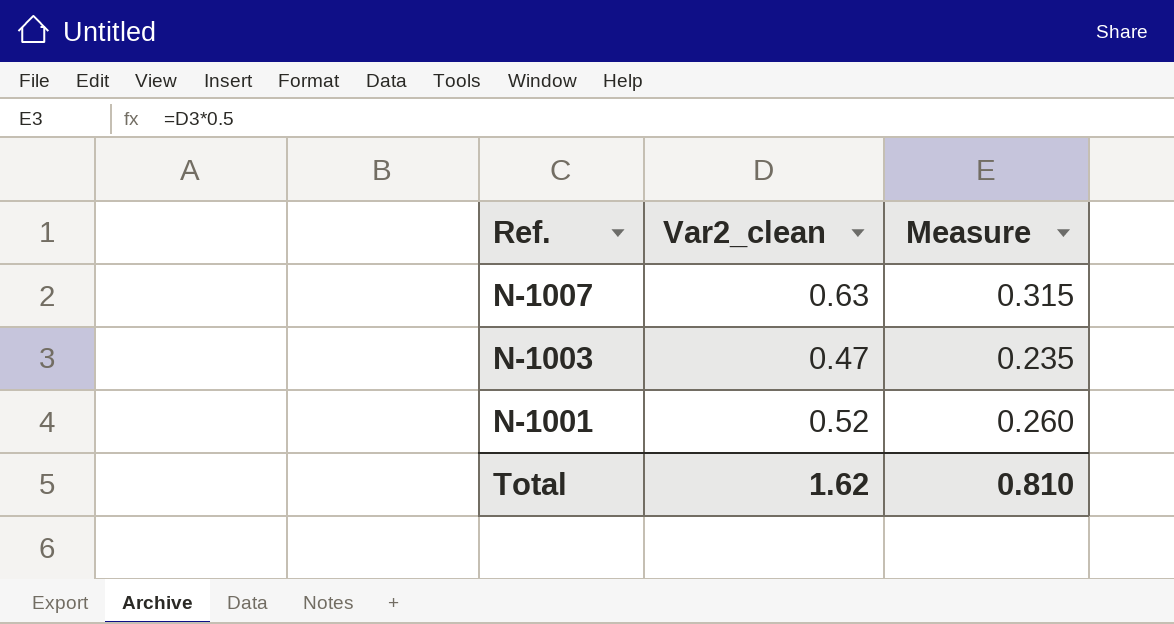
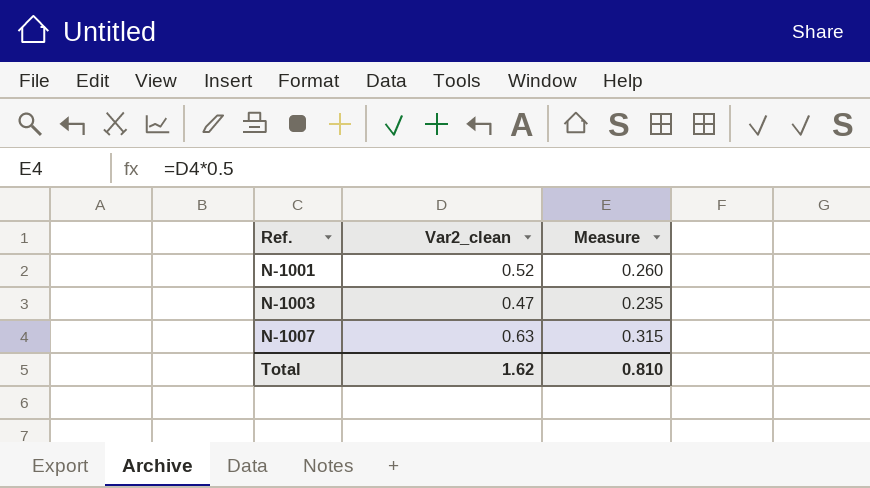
row order: Ref. descending -> Ref. ascending

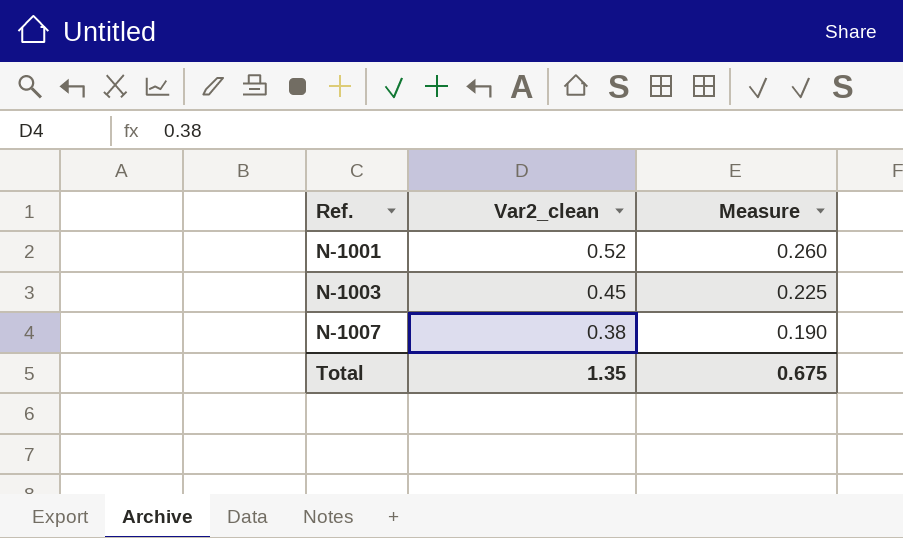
N-1003 | Var2_clean: 0.47 -> 0.45
N-1003 | Measure: 0.235 -> 0.225
N-1007 | Var2_clean: 0.63 -> 0.38
N-1007 | Measure: 0.315 -> 0.190
Total | Var2_clean: 1.62 -> 1.35
Total | Measure: 0.810 -> 0.675

